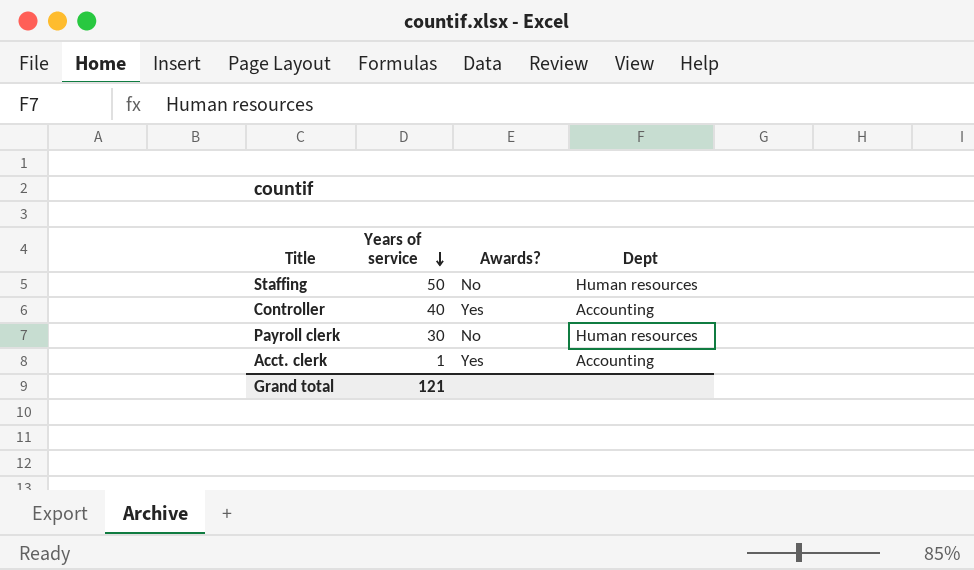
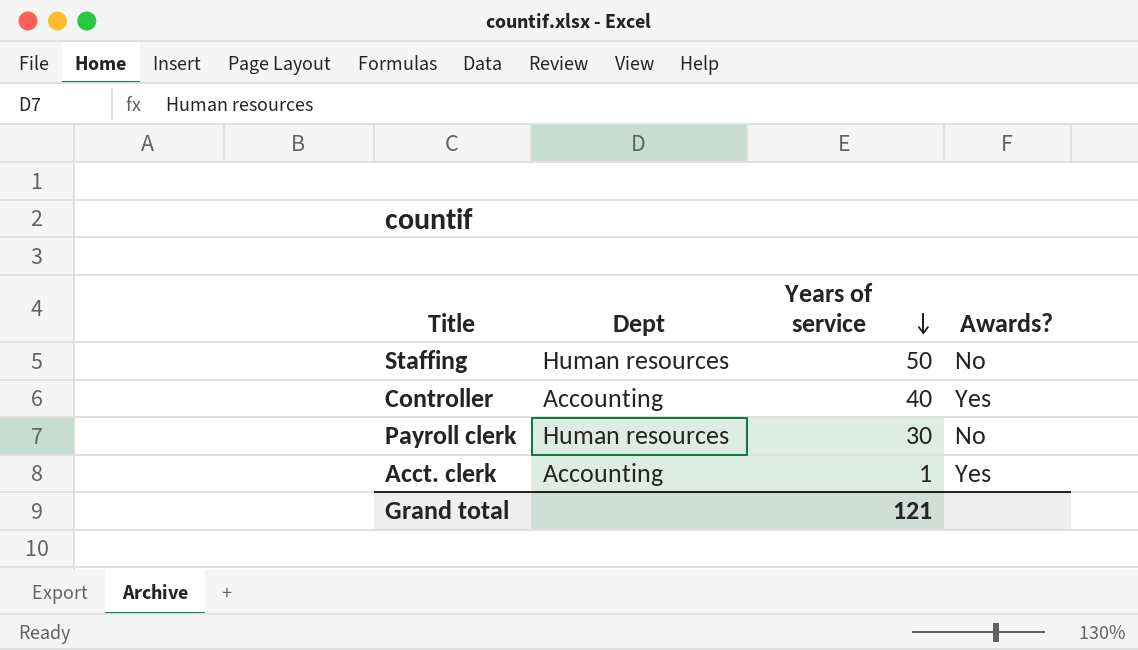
column Dept | position: 4 -> 2

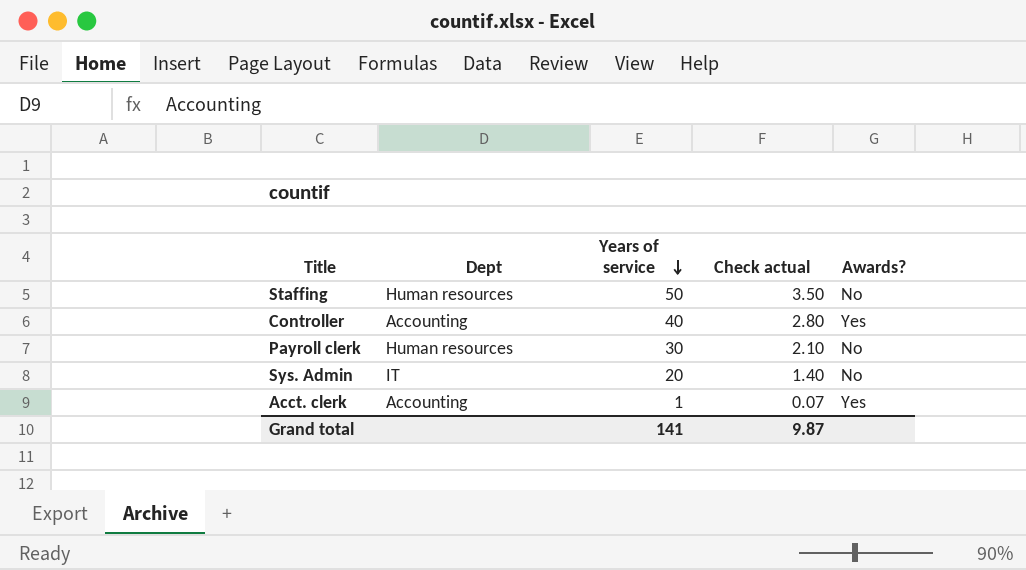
column Check actual | formula: none -> [Years of service] * 0.07
row Sys. Admin: none -> IT | 20 | 1.40 | No
Grand total | Years of service: 121 -> 141

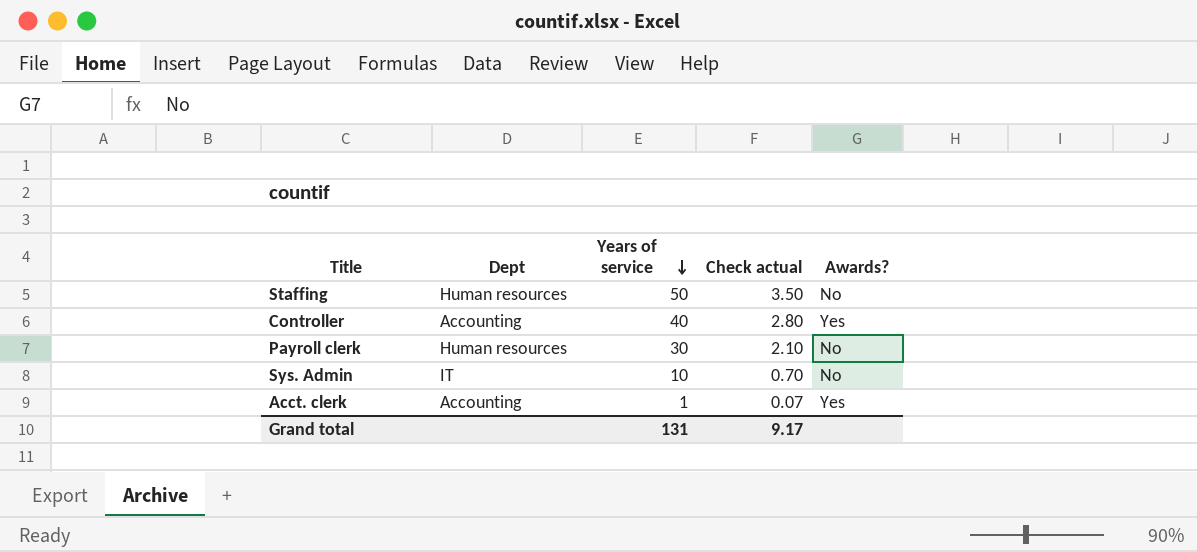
Sys. Admin | Years of service: 20 -> 10
Sys. Admin | Check actual: 1.40 -> 0.70
Grand total | Years of service: 141 -> 131
Grand total | Check actual: 9.87 -> 9.17

